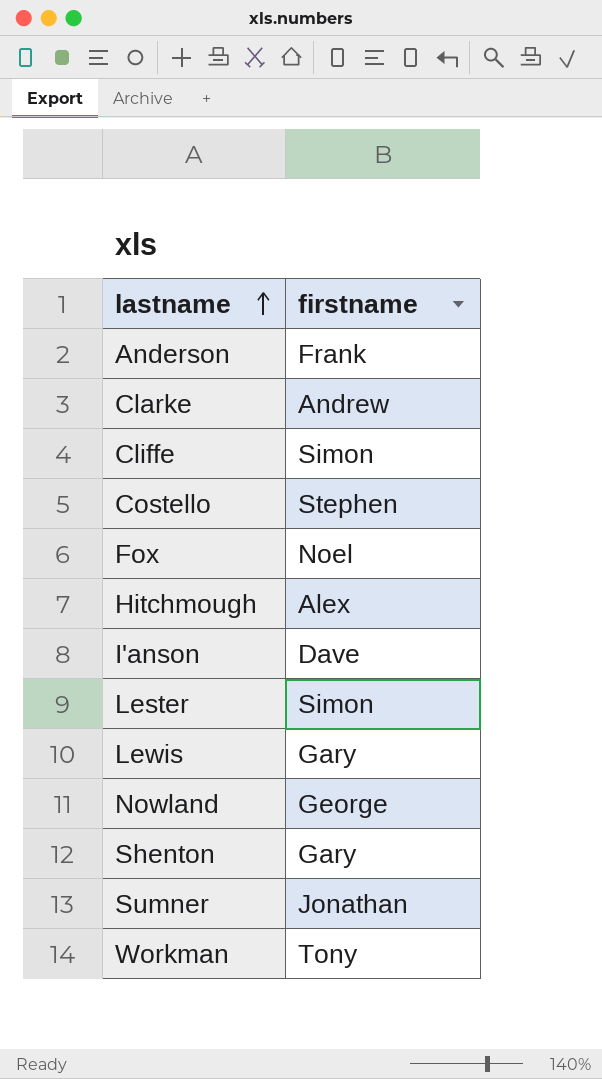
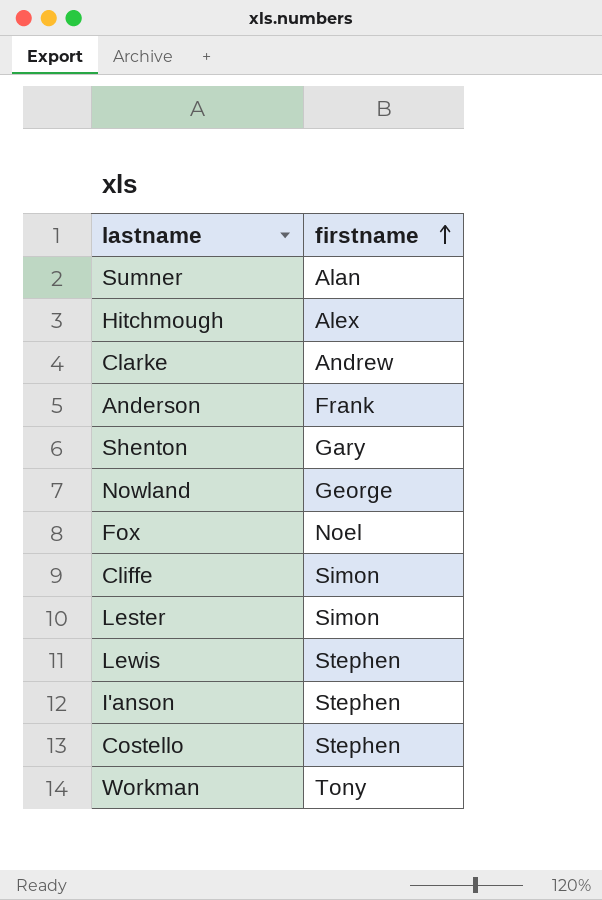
row order: lastname ascending -> firstname ascending
Sumner | firstname: Jonathan -> Alan
Lewis | firstname: Gary -> Stephen
I'anson | firstname: Dave -> Stephen

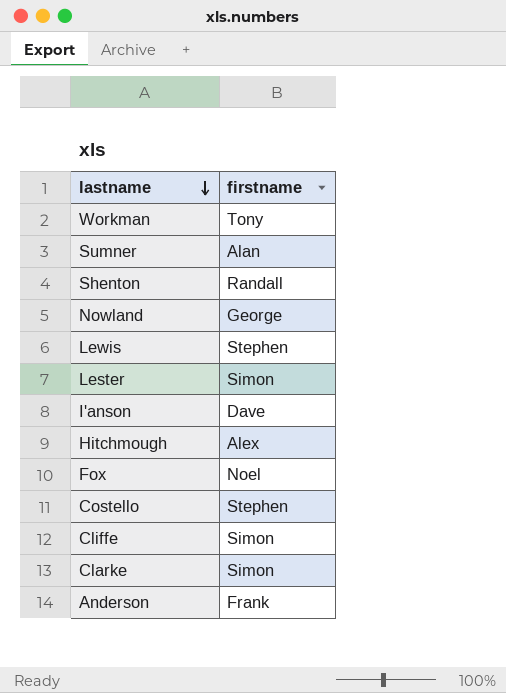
row order: firstname ascending -> lastname descending
Shenton | firstname: Gary -> Randall
I'anson | firstname: Stephen -> Dave
Clarke | firstname: Andrew -> Simon

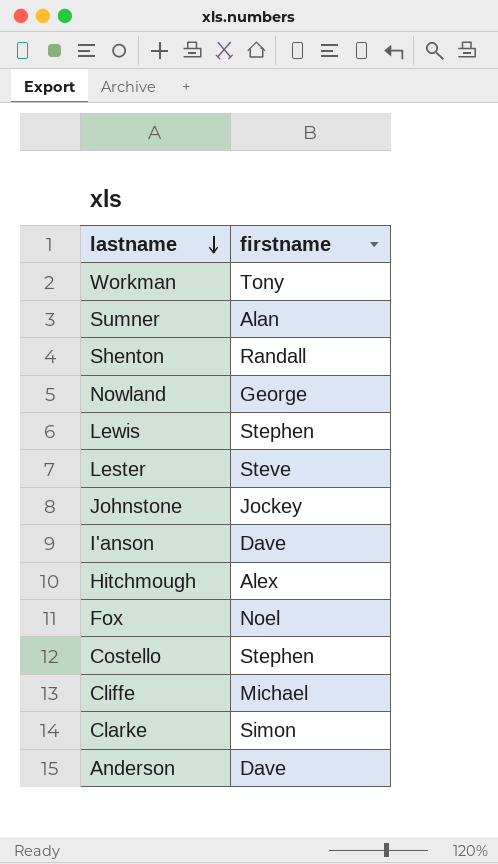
Lester | firstname: Simon -> Steve
row Johnstone: none -> Jockey
Cliffe | firstname: Simon -> Michael
Anderson | firstname: Frank -> Dave

